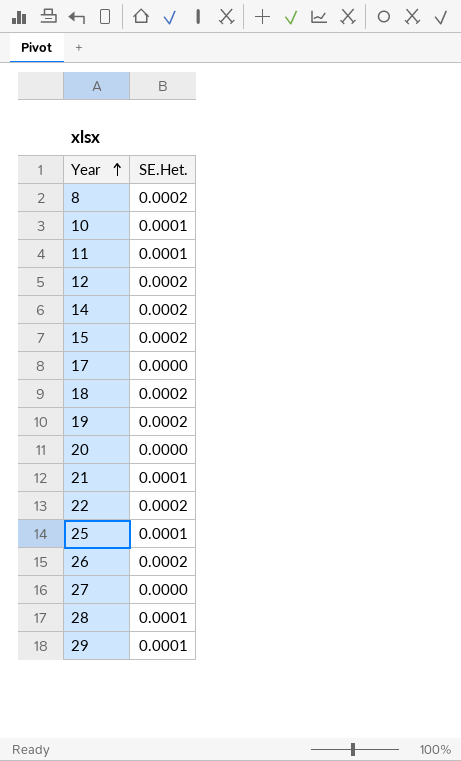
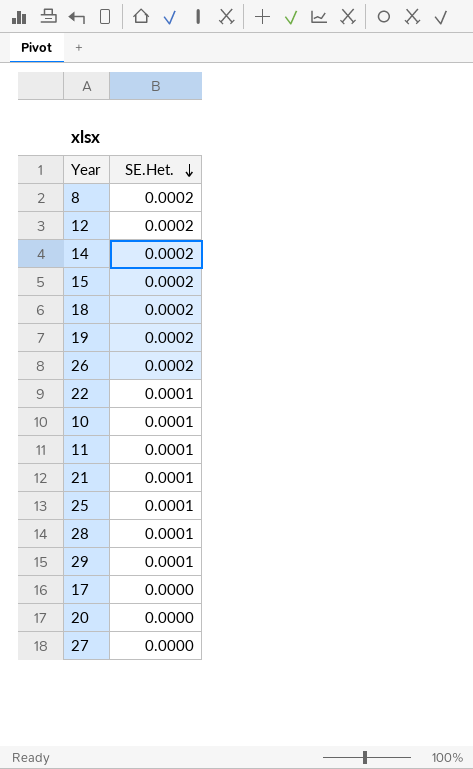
row order: Year ascending -> SE.Het. descending
22 | SE.Het.: 0.0002 -> 0.0001

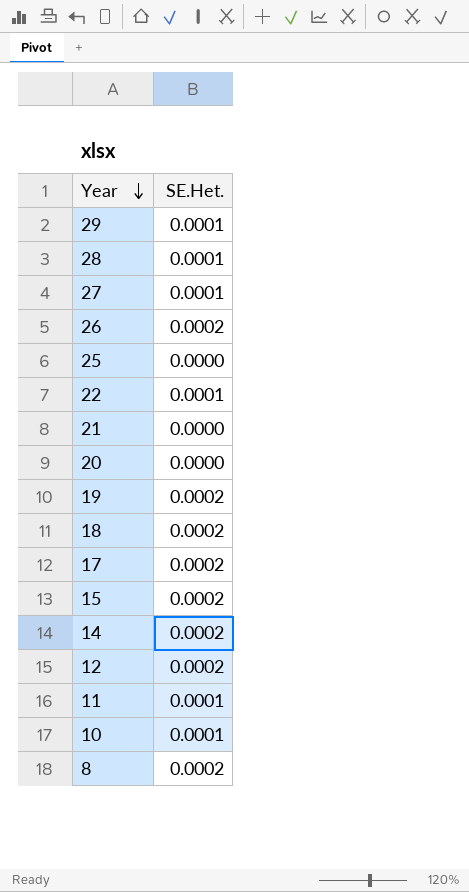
row order: SE.Het. descending -> Year descending
27 | SE.Het.: 0.0000 -> 0.0001
25 | SE.Het.: 0.0001 -> 0.0000
21 | SE.Het.: 0.0001 -> 0.0000
17 | SE.Het.: 0.0000 -> 0.0002

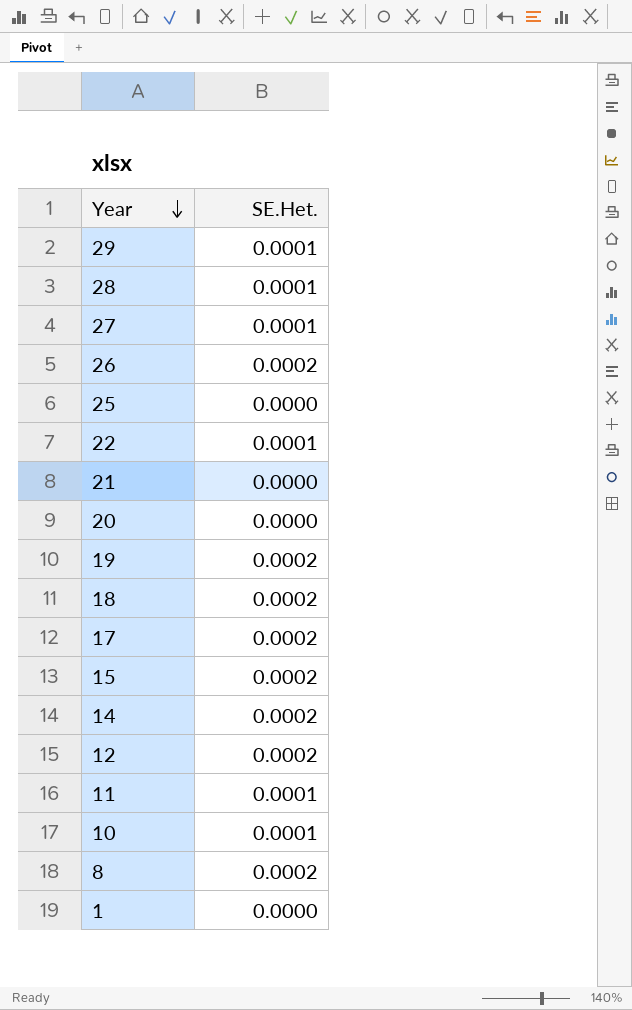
row 1: none -> 0.0000

